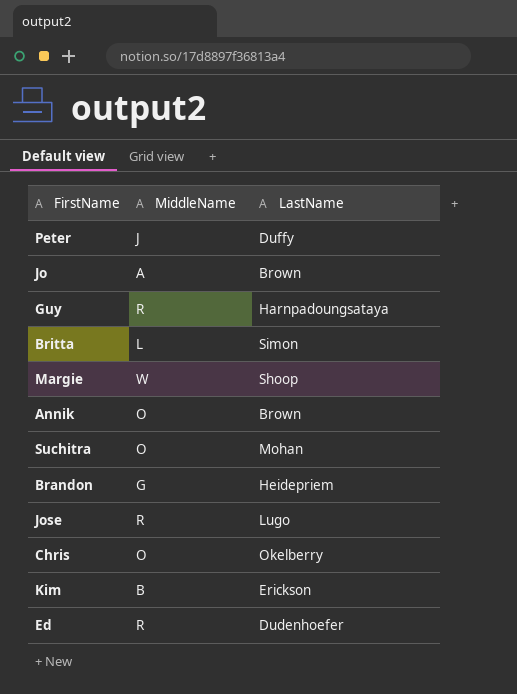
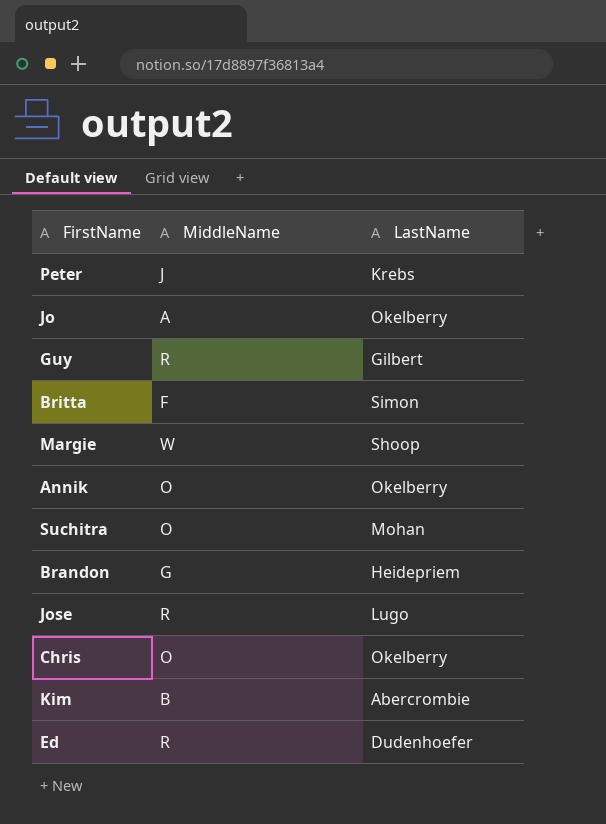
Peter | LastName: Duffy -> Krebs
Jo | LastName: Brown -> Okelberry
Guy | LastName: Harnpadoungsataya -> Gilbert
Britta | MiddleName: L -> F
Annik | LastName: Brown -> Okelberry
Kim | LastName: Erickson -> Abercrombie

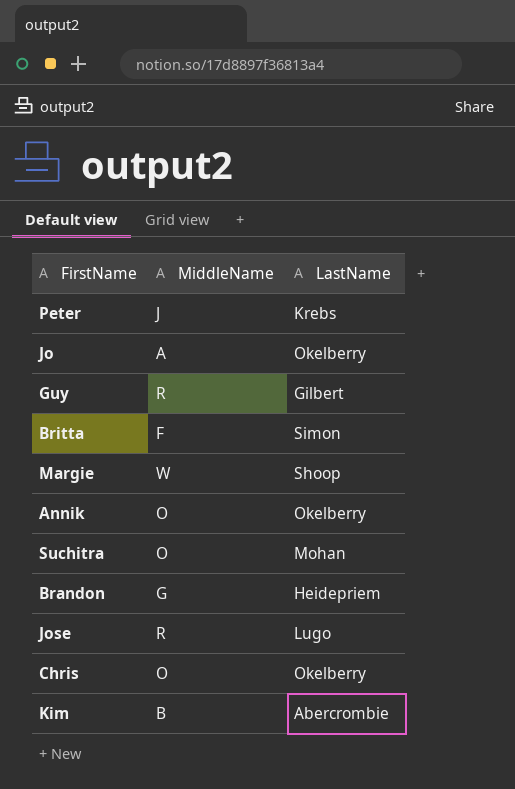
row Ed: R | Dudenhoefer -> none

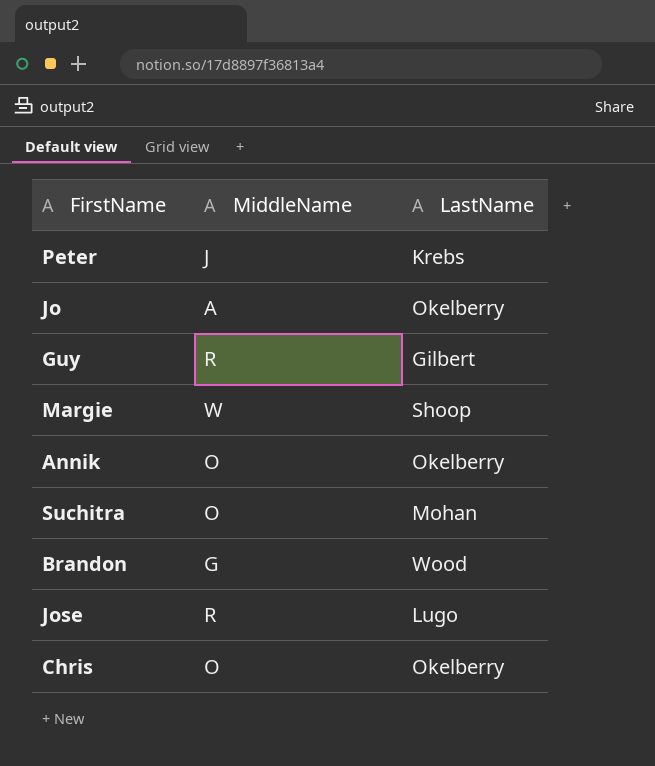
row Britta: F | Simon -> none
row Kim: B | Abercrombie -> none
Brandon | LastName: Heidepriem -> Wood

